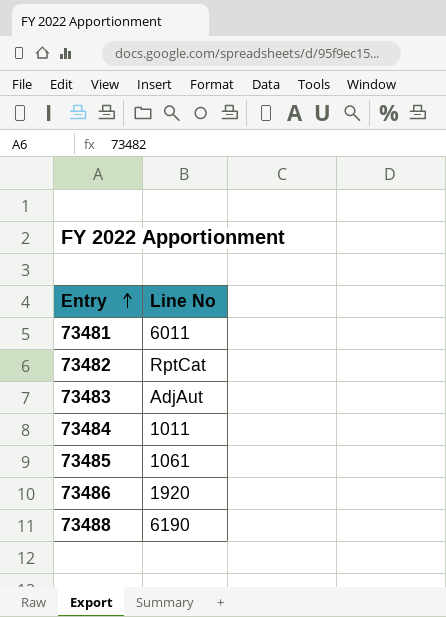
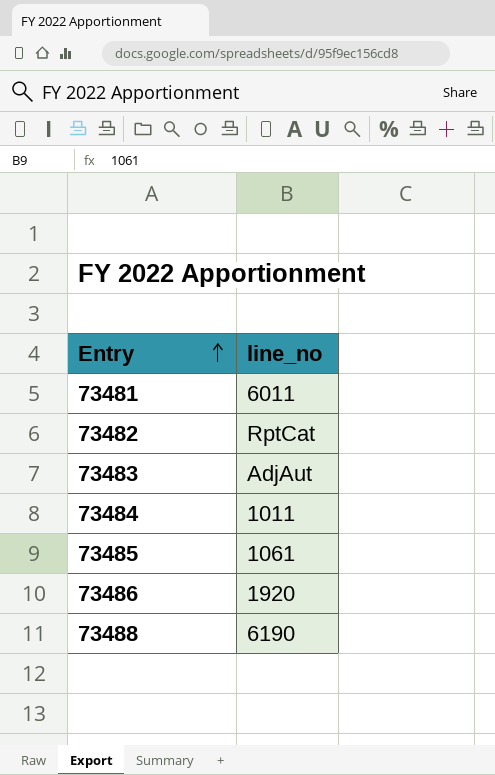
column name: Line No -> line_no

